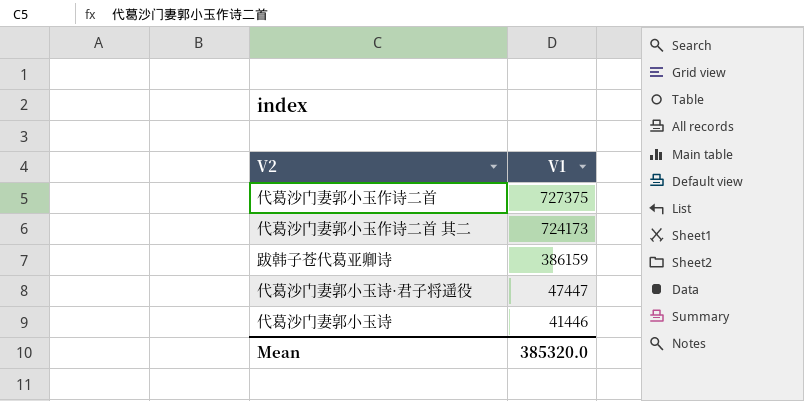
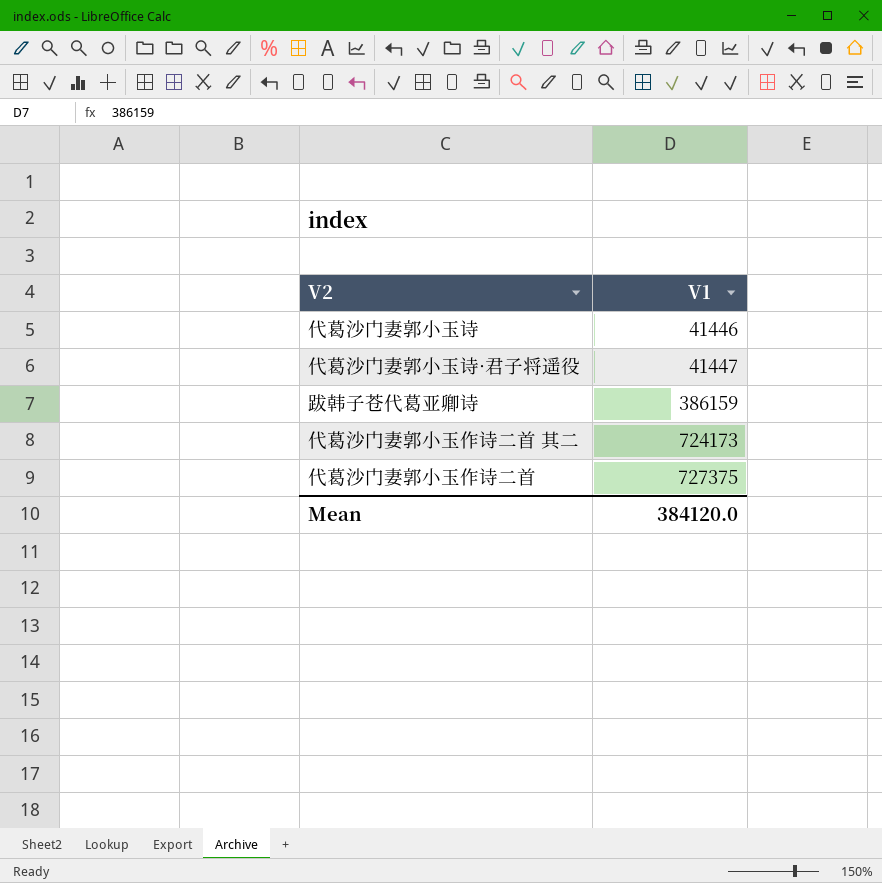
row order: V1 descending -> V1 ascending
代葛沙门妻郭小玉诗·君子将遥役 | V1: 47447 -> 41447
Mean | V1: 385320.0 -> 384120.0

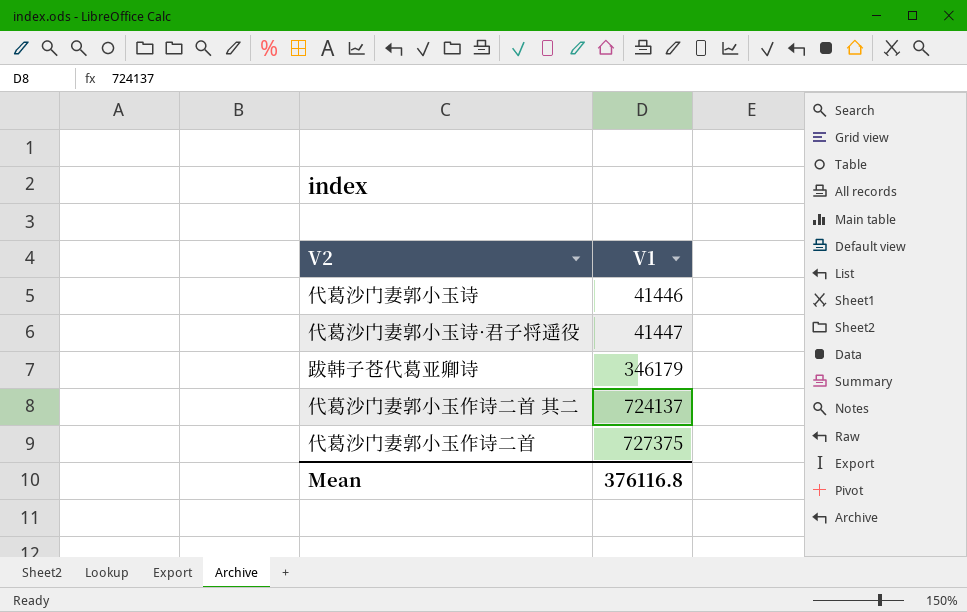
跋韩子苍代葛亚卿诗 | V1: 386159 -> 346179
代葛沙门妻郭小玉作诗二首 其二 | V1: 724173 -> 724137
Mean | V1: 384120.0 -> 376116.8

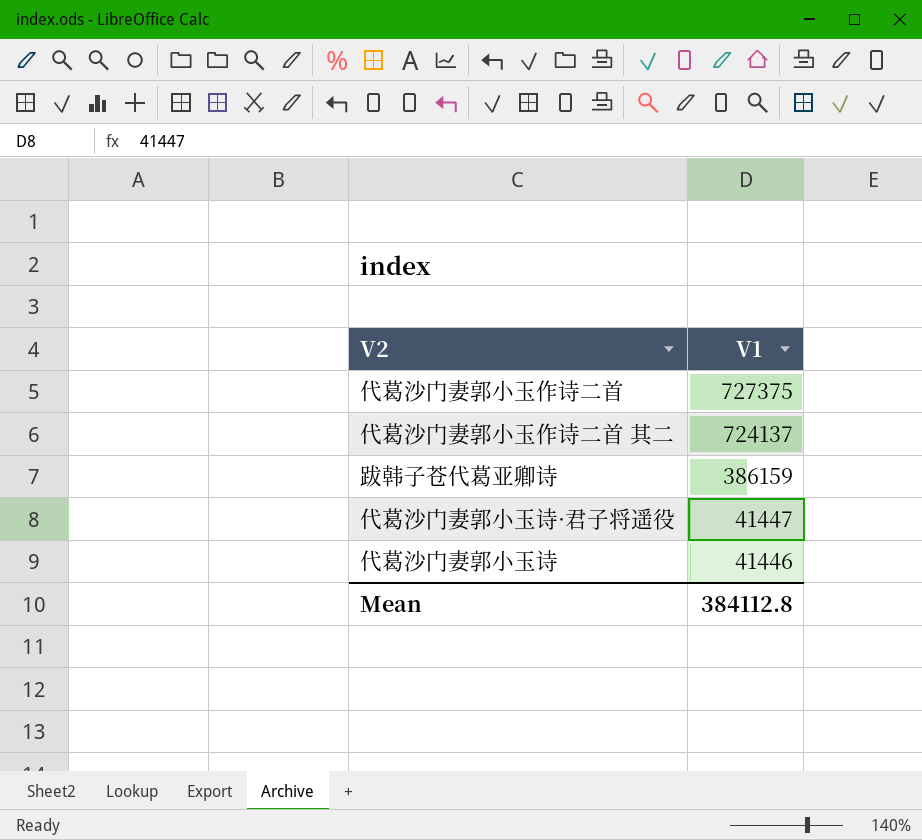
row order: V1 ascending -> V1 descending
跋韩子苍代葛亚卿诗 | V1: 346179 -> 386159
Mean | V1: 376116.8 -> 384112.8

